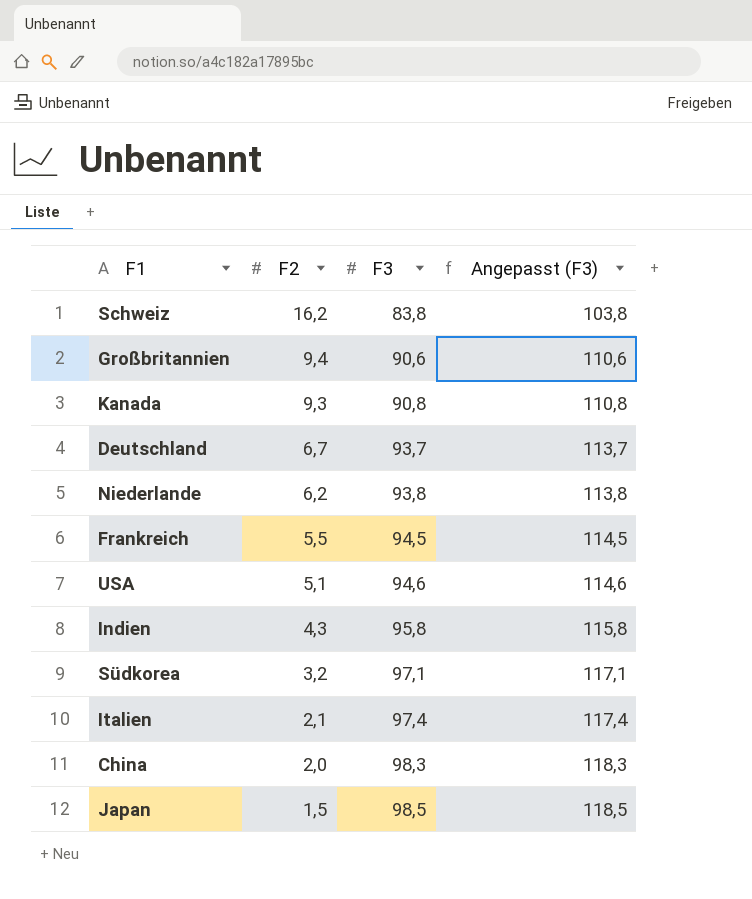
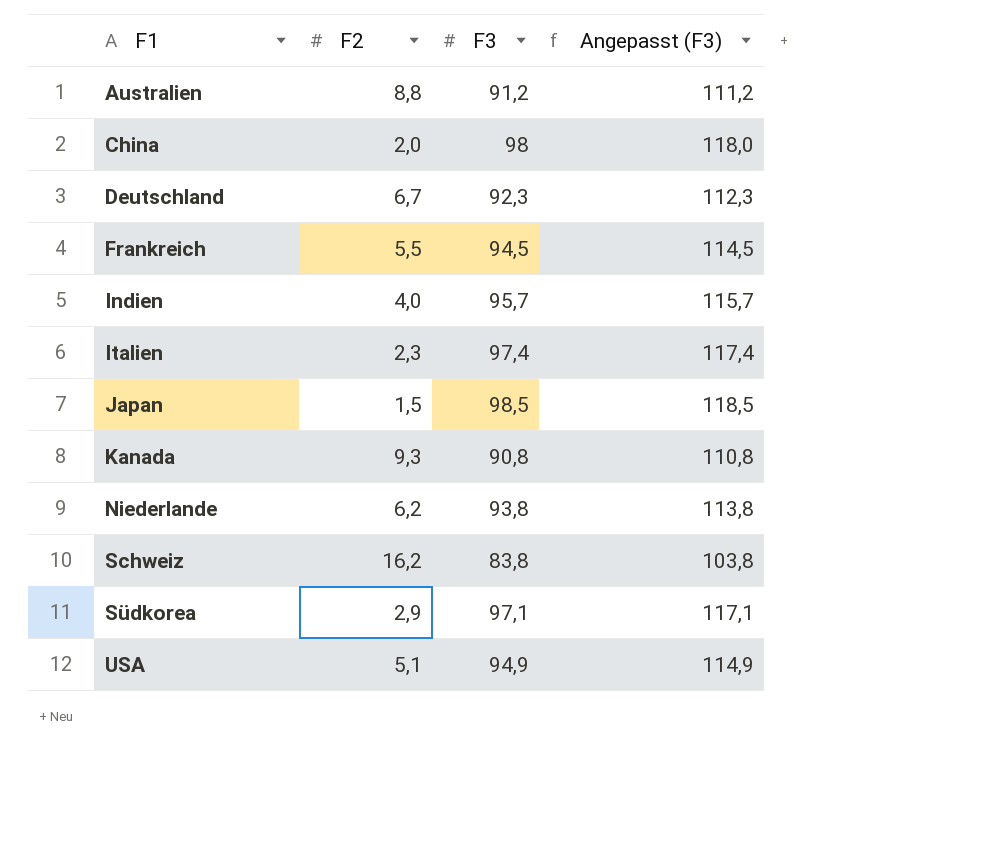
row order: F2 descending -> F1 ascending
row Großbritannien: 9,4 | 90,6 | 110,6 -> none
row Australien: none -> 8,8 | 91,2 | 111,2
China | F3: 98,3 -> 98
China | Angepasst (F3): 118,3 -> 118,0
Deutschland | F3: 93,7 -> 92,3
Deutschland | Angepasst (F3): 113,7 -> 112,3
Indien | F2: 4,3 -> 4,0
Indien | F3: 95,8 -> 95,7
Indien | Angepasst (F3): 115,8 -> 115,7
Italien | F2: 2,1 -> 2,3
Südkorea | F2: 3,2 -> 2,9
USA | F3: 94,6 -> 94,9
USA | Angepasst (F3): 114,6 -> 114,9

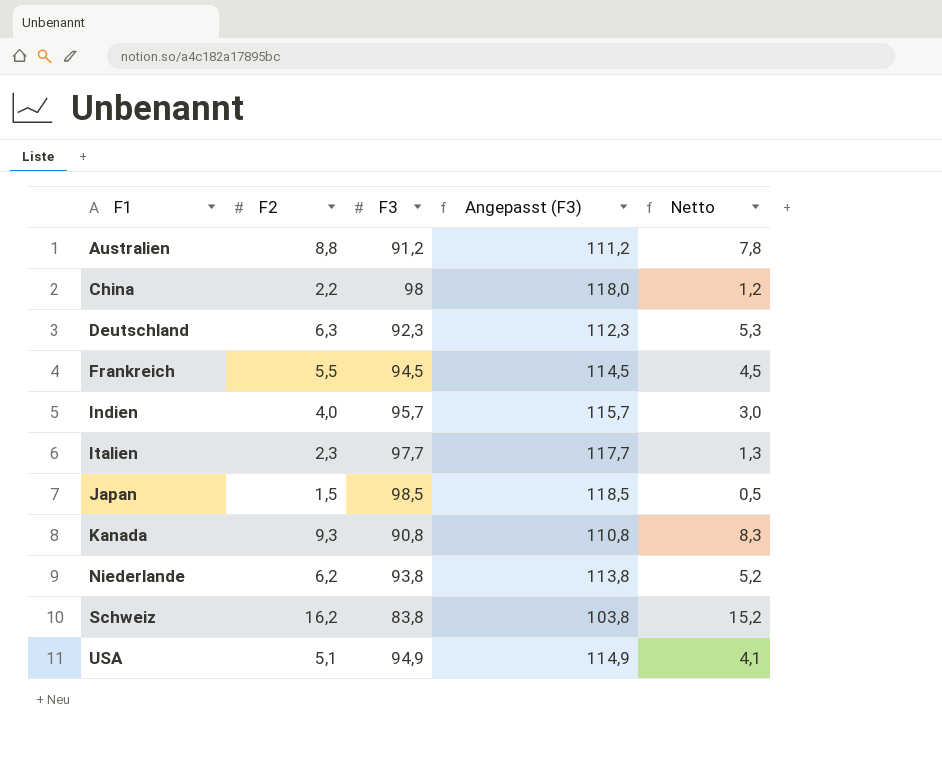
column Netto | formula: none -> [F2] - 1
row Südkorea: 2,9 | 97,1 | 117,1 -> none
China | F2: 2,0 -> 2,2
Deutschland | F2: 6,7 -> 6,3
Italien | F3: 97,4 -> 97,7
Italien | Angepasst (F3): 117,4 -> 117,7

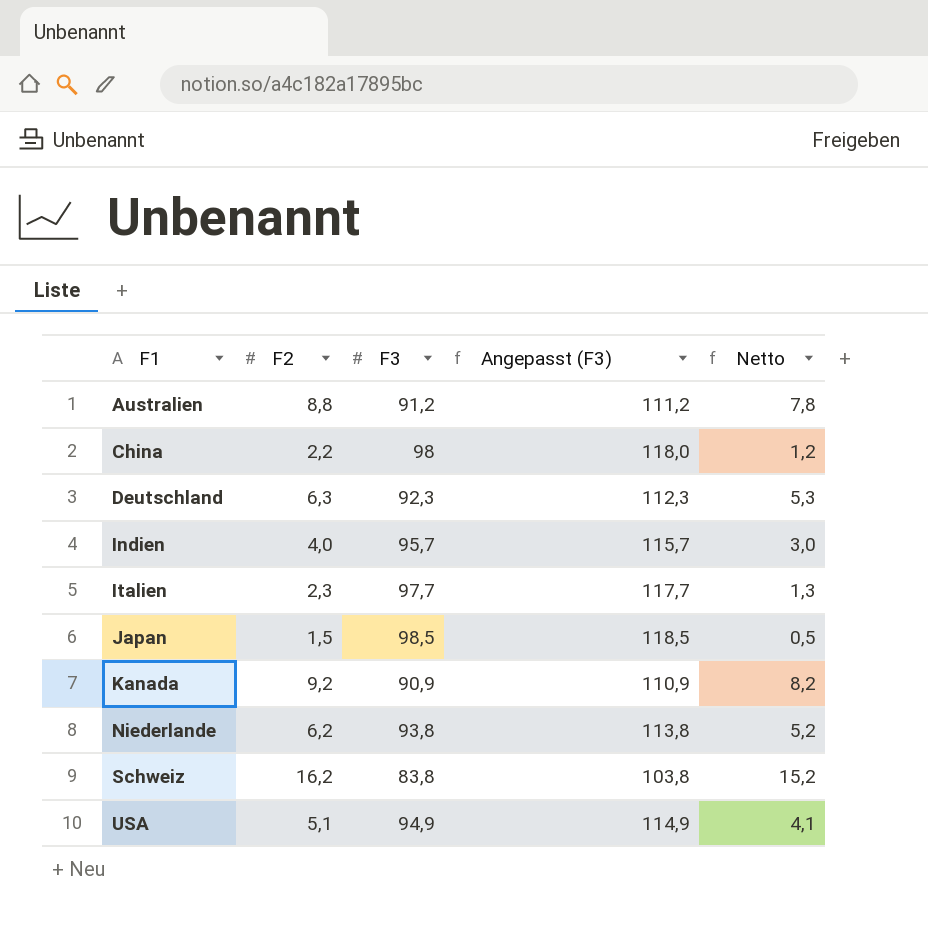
row Frankreich: 5,5 | 94,5 | 114,5 | 4,5 -> none
Kanada | F2: 9,3 -> 9,2
Kanada | F3: 90,8 -> 90,9
Kanada | Angepasst (F3): 110,8 -> 110,9
Kanada | Netto: 8,3 -> 8,2

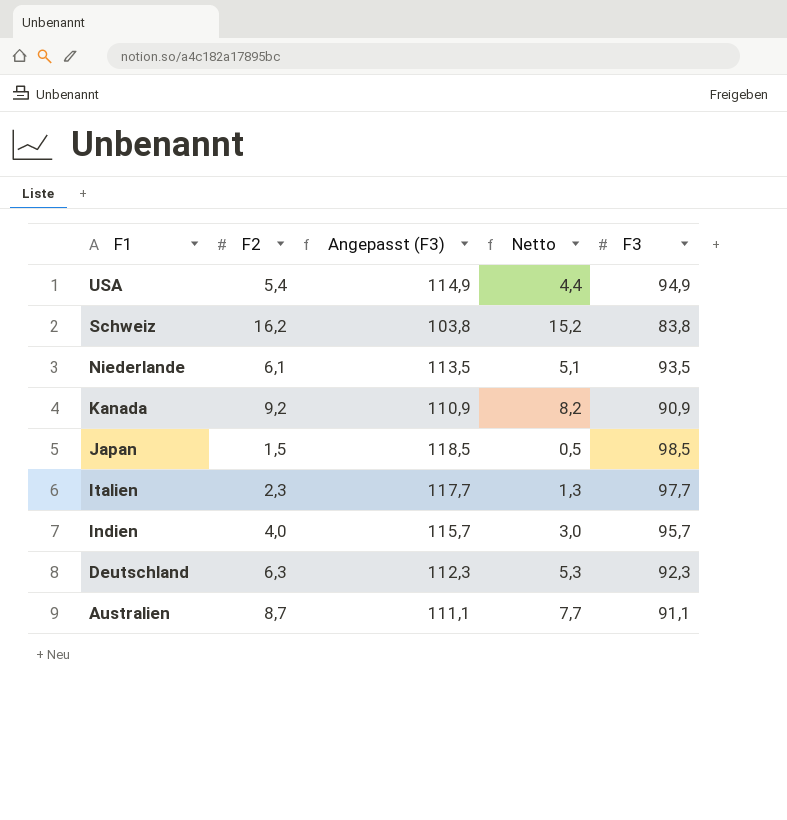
row order: F1 ascending -> F1 descending
column F3 | position: 3 -> 5
row China: 2,2 | 98 | 118,0 | 1,2 -> none
USA | F2: 5,1 -> 5,4
USA | Netto: 4,1 -> 4,4
Niederlande | F2: 6,2 -> 6,1
Niederlande | Angepasst (F3): 113,8 -> 113,5
Niederlande | Netto: 5,2 -> 5,1
Niederlande | F3: 93,8 -> 93,5
Australien | F2: 8,8 -> 8,7
Australien | Angepasst (F3): 111,2 -> 111,1
Australien | Netto: 7,8 -> 7,7
Australien | F3: 91,2 -> 91,1

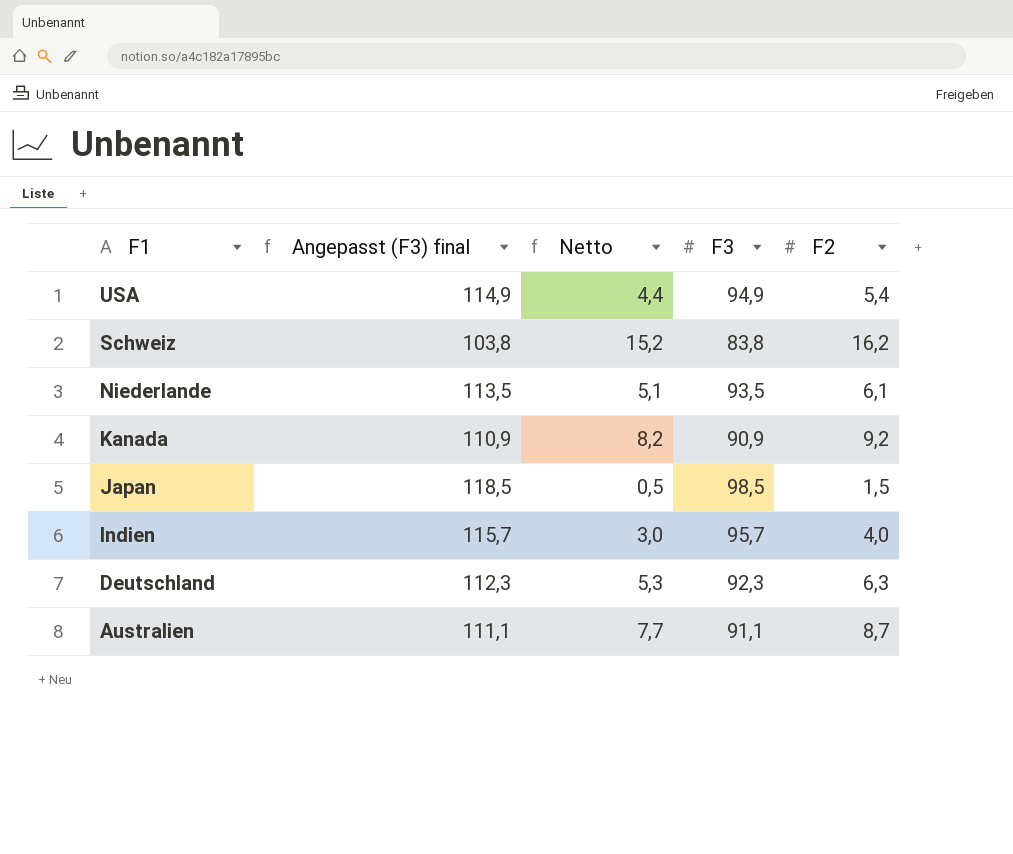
column name: Angepasst (F3) -> Angepasst (F3) final
column F2 | position: 2 -> 5
row Italien: 2,3 | 117,7 | 1,3 | 97,7 -> none

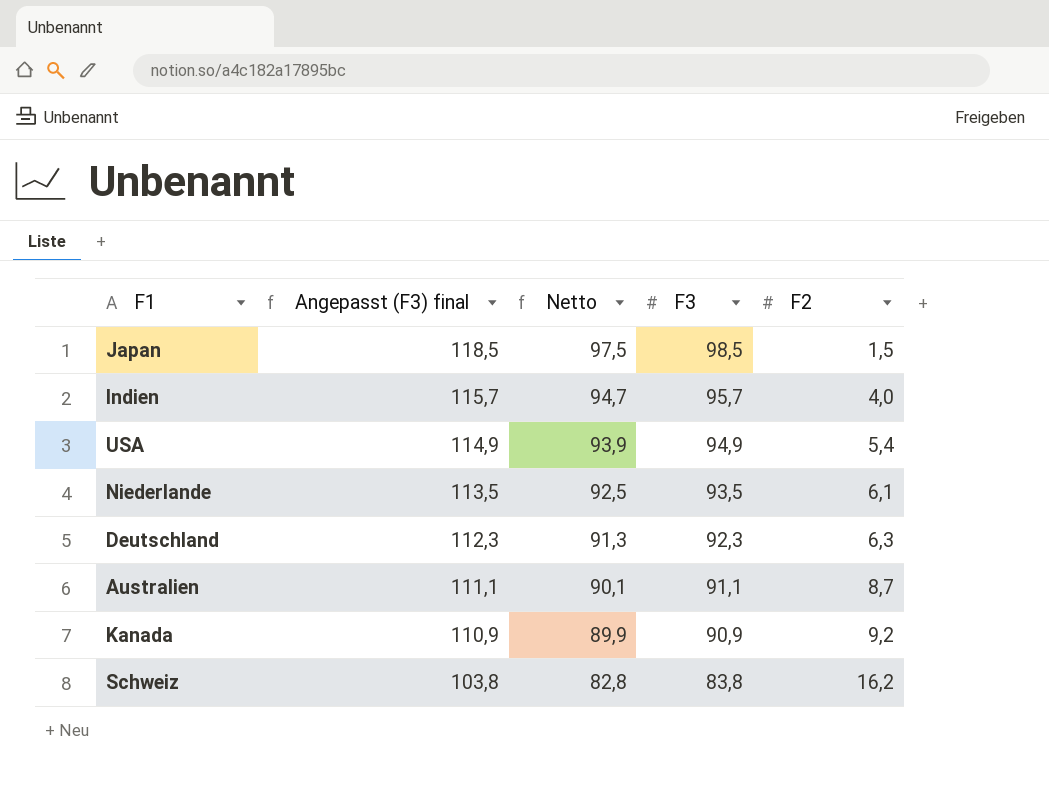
row order: F1 descending -> Angepasst (F3) final descending
column Netto | formula: [F2] - 1 -> [F3] - 1

